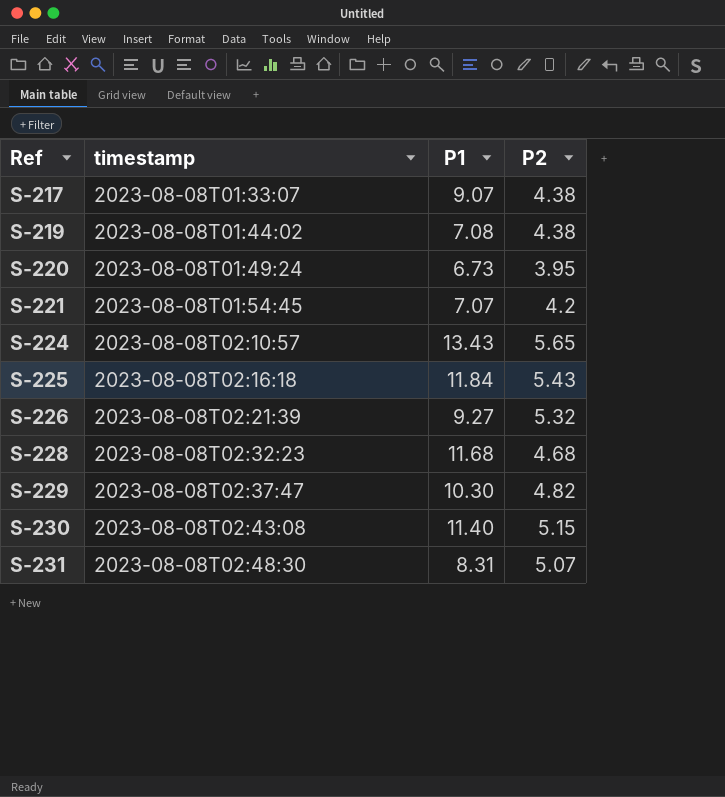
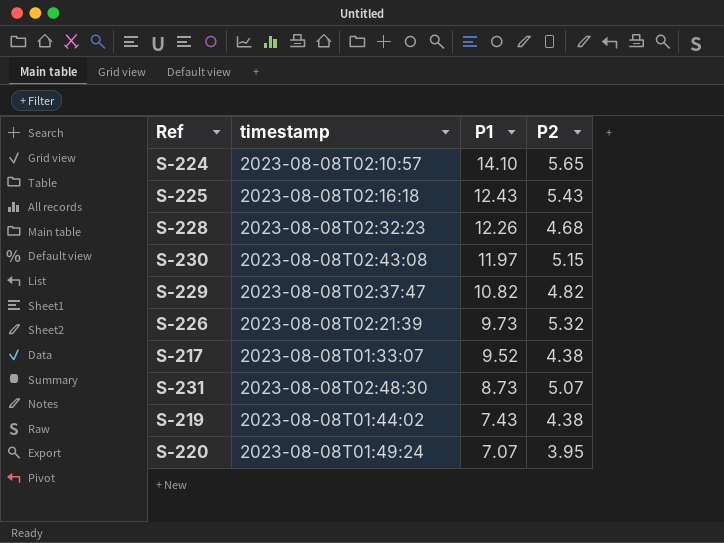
row order: Ref ascending -> P1 descending
row S-221: 2023-08-08T01:54:45 | 7.07 | 4.2 -> none
S-224 | P1: 13.43 -> 14.10
S-225 | P1: 11.84 -> 12.43
S-228 | P1: 11.68 -> 12.26
S-230 | P1: 11.40 -> 11.97
S-229 | P1: 10.30 -> 10.82
S-226 | P1: 9.27 -> 9.73
S-217 | P1: 9.07 -> 9.52
S-231 | P1: 8.31 -> 8.73
S-219 | P1: 7.08 -> 7.43
S-220 | P1: 6.73 -> 7.07

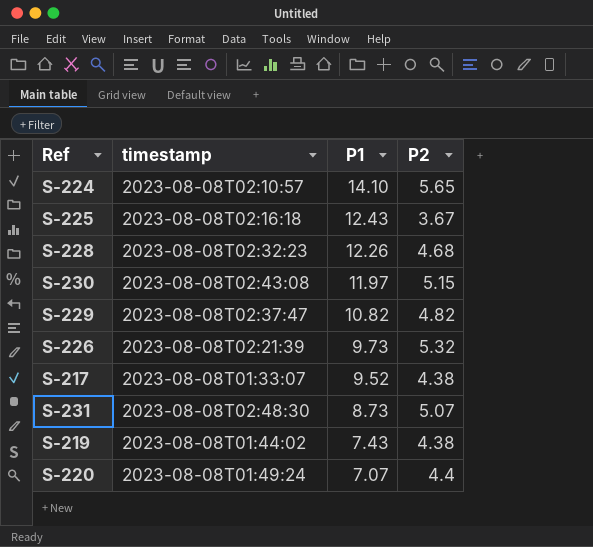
S-225 | P2: 5.43 -> 3.67
S-220 | P2: 3.95 -> 4.4

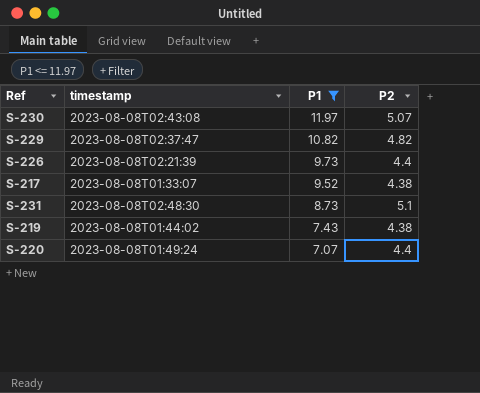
filter: none -> P1 <= 11.97
S-230 | P2: 5.15 -> 5.07
S-226 | P2: 5.32 -> 4.4
S-231 | P2: 5.07 -> 5.1

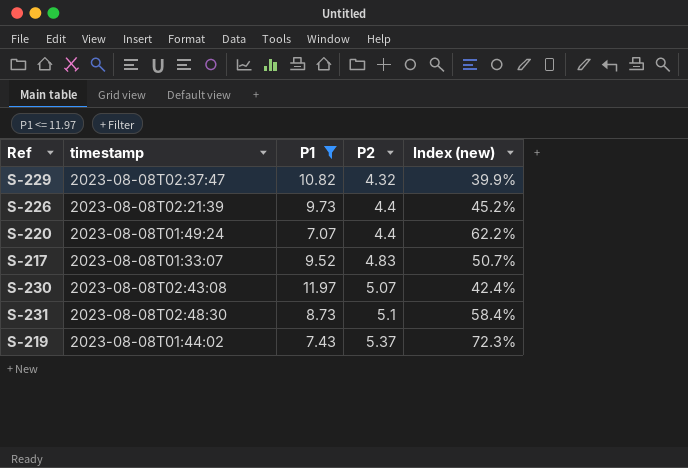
row order: P1 descending -> P2 ascending
column Index (new) | formula: none -> [P2] / [P1]
S-229 | P2: 4.82 -> 4.32
S-217 | P2: 4.38 -> 4.83
S-219 | P2: 4.38 -> 5.37

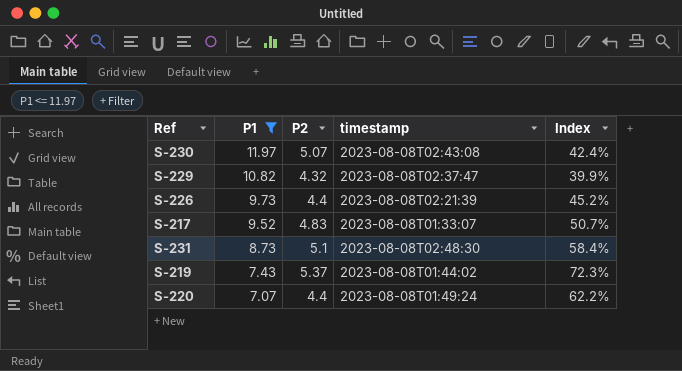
row order: P2 ascending -> P1 descending
column timestamp | position: 2 -> 4
column name: Index (new) -> Index

